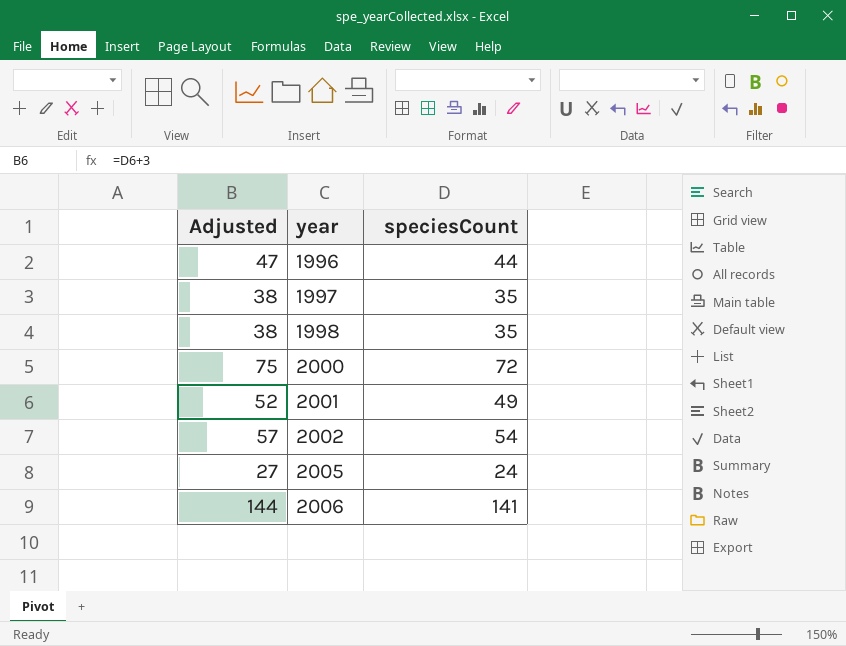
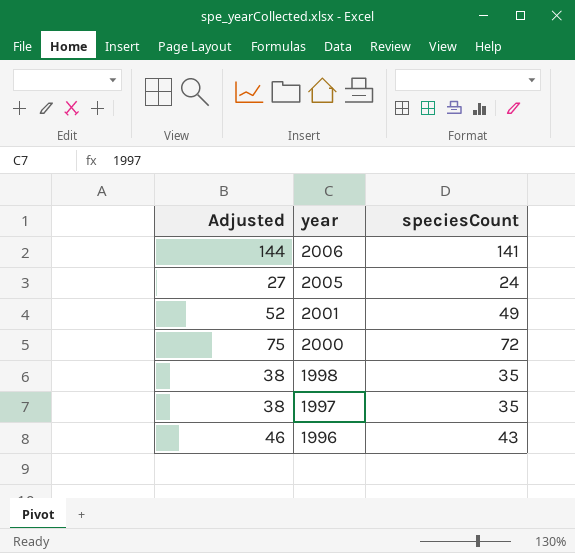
row order: year ascending -> year descending
row 2002: 57 | 54 -> none
1996 | Adjusted: 47 -> 46
1996 | speciesCount: 44 -> 43

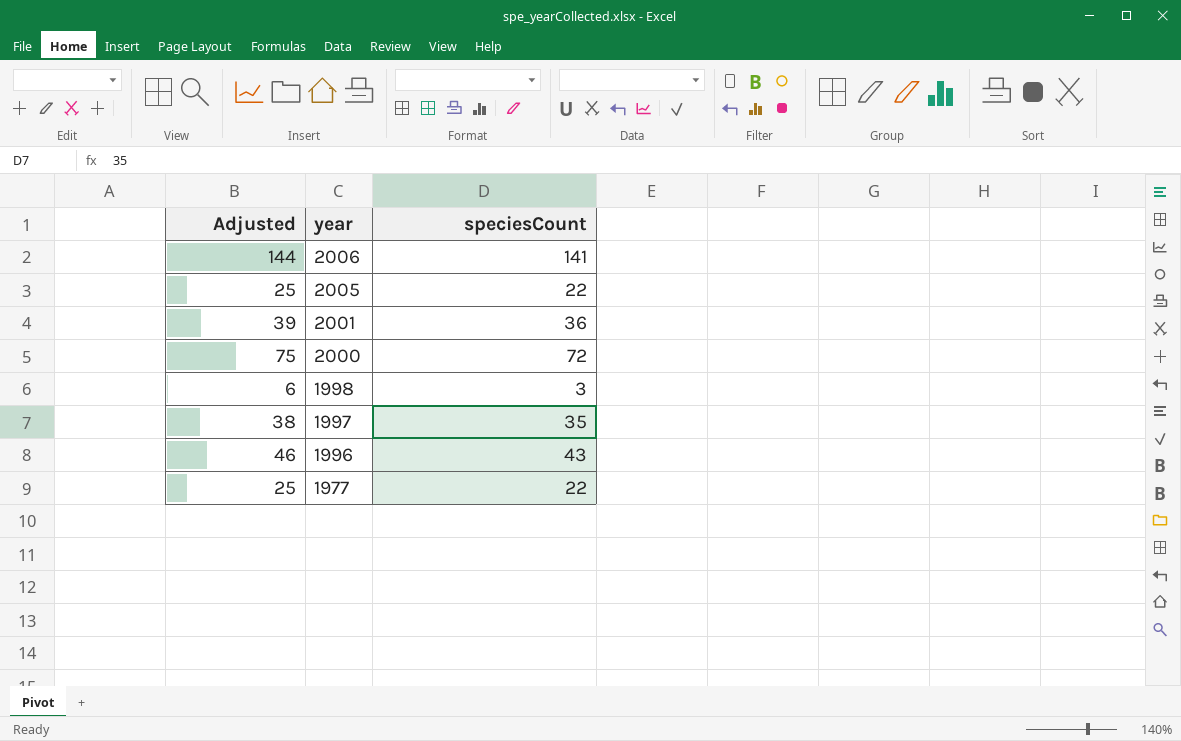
2005 | Adjusted: 27 -> 25
2005 | speciesCount: 24 -> 22
2001 | Adjusted: 52 -> 39
2001 | speciesCount: 49 -> 36
1998 | Adjusted: 38 -> 6
1998 | speciesCount: 35 -> 3
row 1977: none -> 25 | 22

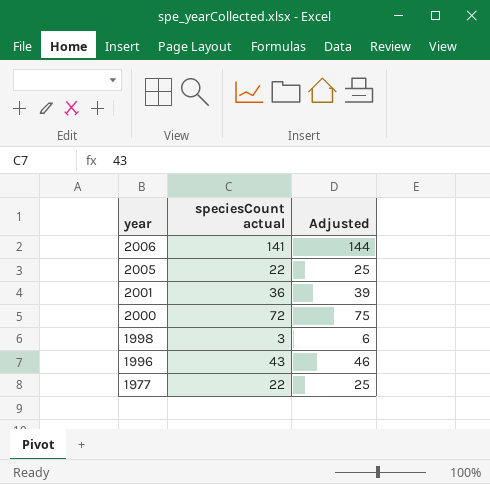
column name: speciesCount -> speciesCount actual
column Adjusted | position: 1 -> 3
row 1997: 38 | 35 -> none

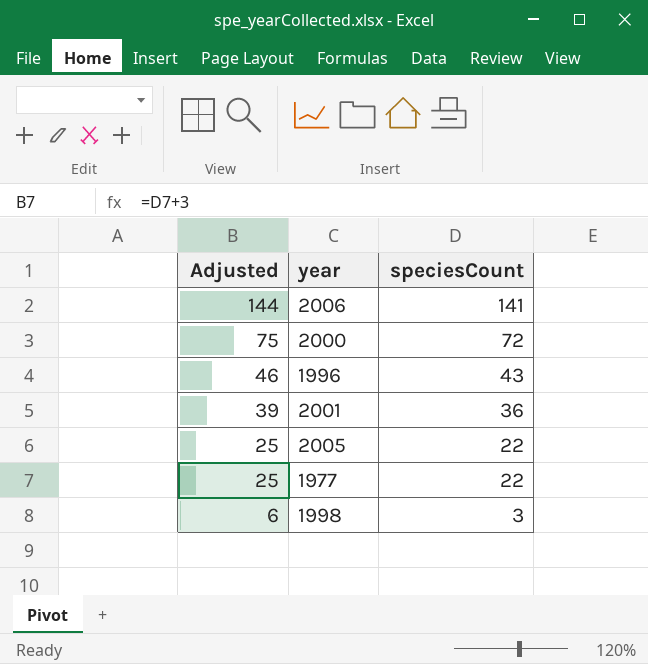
row order: year descending -> Adjusted descending
column Adjusted | position: 3 -> 1
column name: speciesCount actual -> speciesCount

